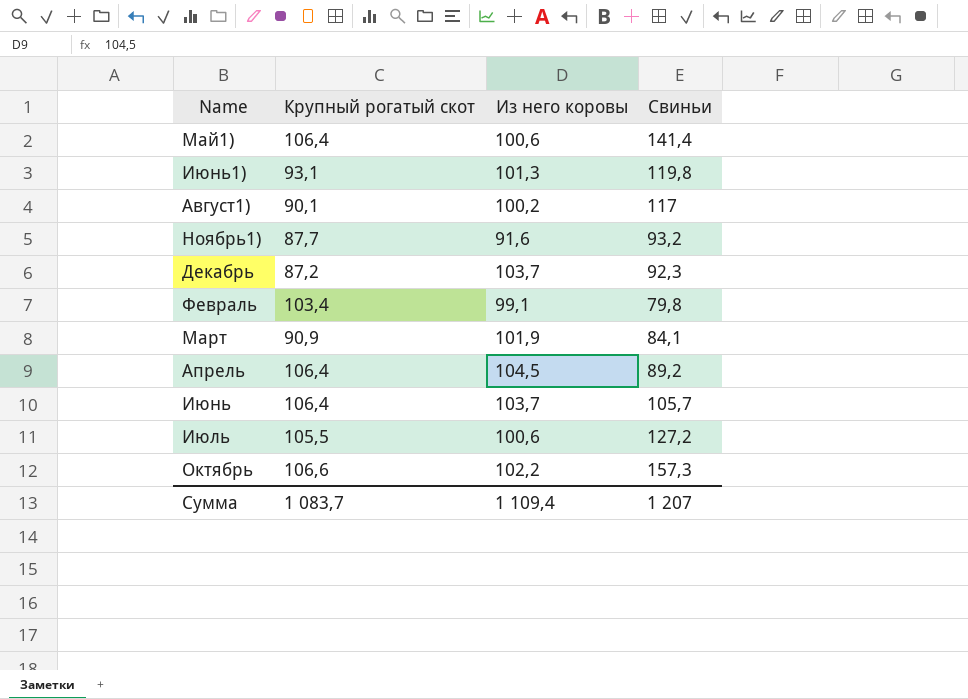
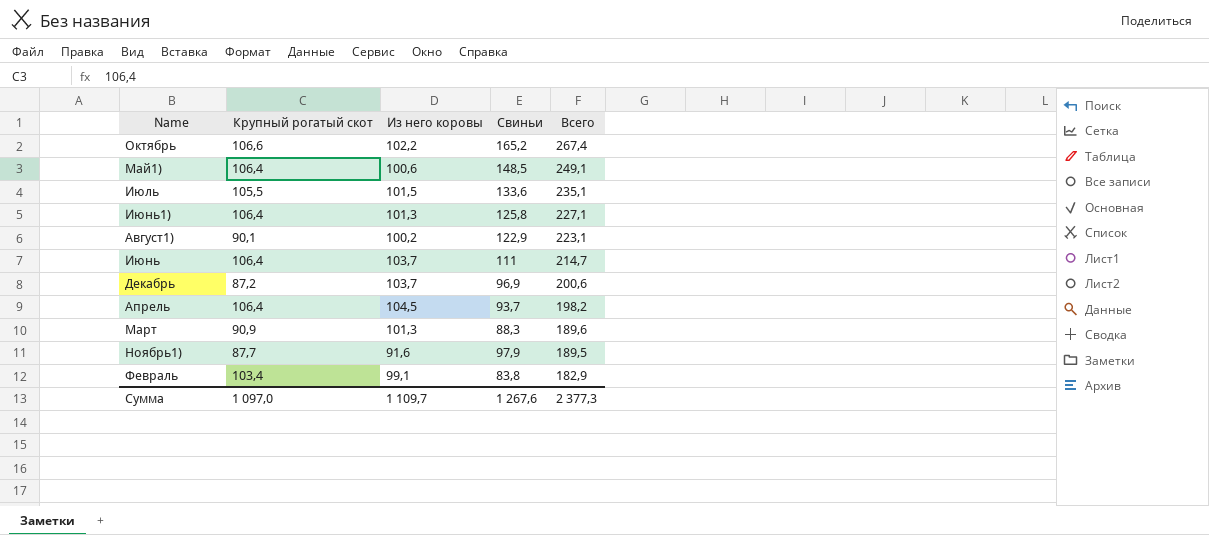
row order: none -> Всего descending
column Всего | formula: none -> [Из него коровы] + [Свиньи]
Октябрь | Свиньи: 157,3 -> 165,2
Май1) | Свиньи: 141,4 -> 148,5
Июль | Из него коровы: 100,6 -> 101,5
Июль | Свиньи: 127,2 -> 133,6
Июнь1) | Крупный рогатый скот: 93,1 -> 106,4
Июнь1) | Свиньи: 119,8 -> 125,8
Август1) | Свиньи: 117 -> 122,9
Июнь | Свиньи: 105,7 -> 111
Декабрь | Свиньи: 92,3 -> 96,9
Апрель | Свиньи: 89,2 -> 93,7
Март | Из него коровы: 101,9 -> 101,3
Март | Свиньи: 84,1 -> 88,3
Ноябрь1) | Свиньи: 93,2 -> 97,9
Февраль | Свиньи: 79,8 -> 83,8
Сумма | Крупный рогатый скот: 1 083,7 -> 1 097,0
Сумма | Из него коровы: 1 109,4 -> 1 109,7
Сумма | Свиньи: 1 207 -> 1 267,6

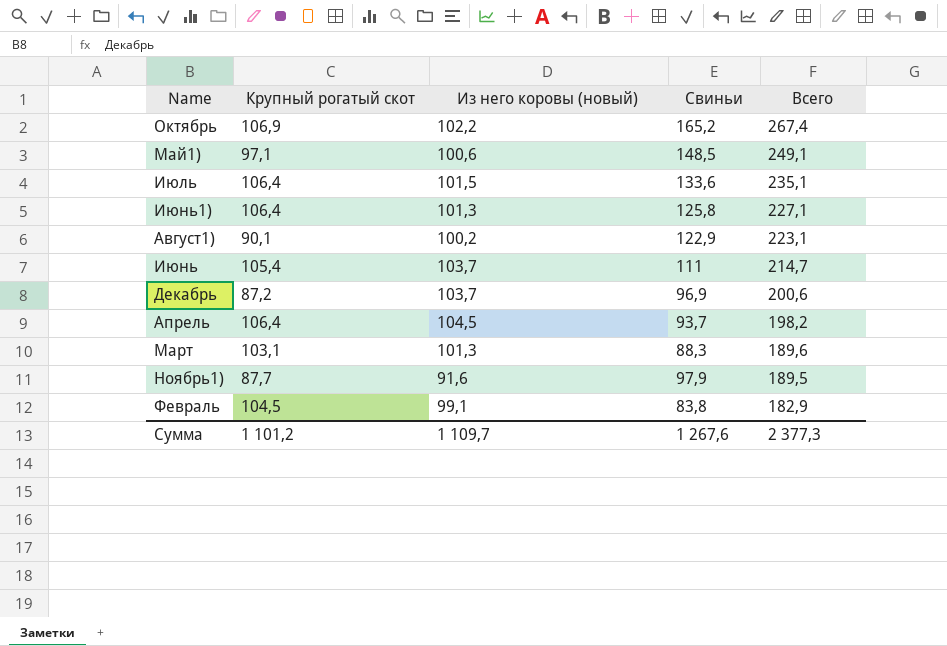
column name: Из него коровы -> Из него коровы (новый)
Октябрь | Крупный рогатый скот: 106,6 -> 106,9
Май1) | Крупный рогатый скот: 106,4 -> 97,1
Июль | Крупный рогатый скот: 105,5 -> 106,4
Июнь | Крупный рогатый скот: 106,4 -> 105,4
Март | Крупный рогатый скот: 90,9 -> 103,1
Февраль | Крупный рогатый скот: 103,4 -> 104,5
Сумма | Крупный рогатый скот: 1 097,0 -> 1 101,2

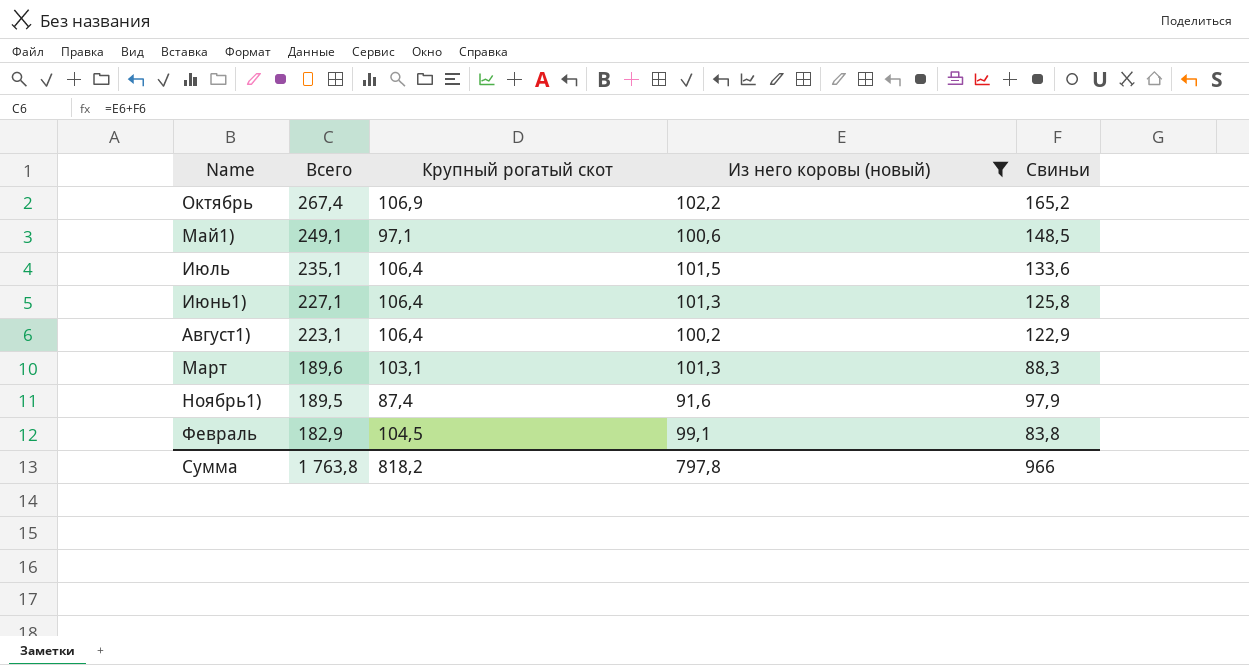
filter: none -> Из него коровы (новый) <= 102,2
column Всего | position: 5 -> 2
Август1) | Крупный рогатый скот: 90,1 -> 106,4
Ноябрь1) | Крупный рогатый скот: 87,7 -> 87,4
Сумма | Всего: 2 377,3 -> 1 763,8
Сумма | Крупный рогатый скот: 1 101,2 -> 818,2
Сумма | Из него коровы (новый): 1 109,7 -> 797,8
Сумма | Свиньи: 1 267,6 -> 966

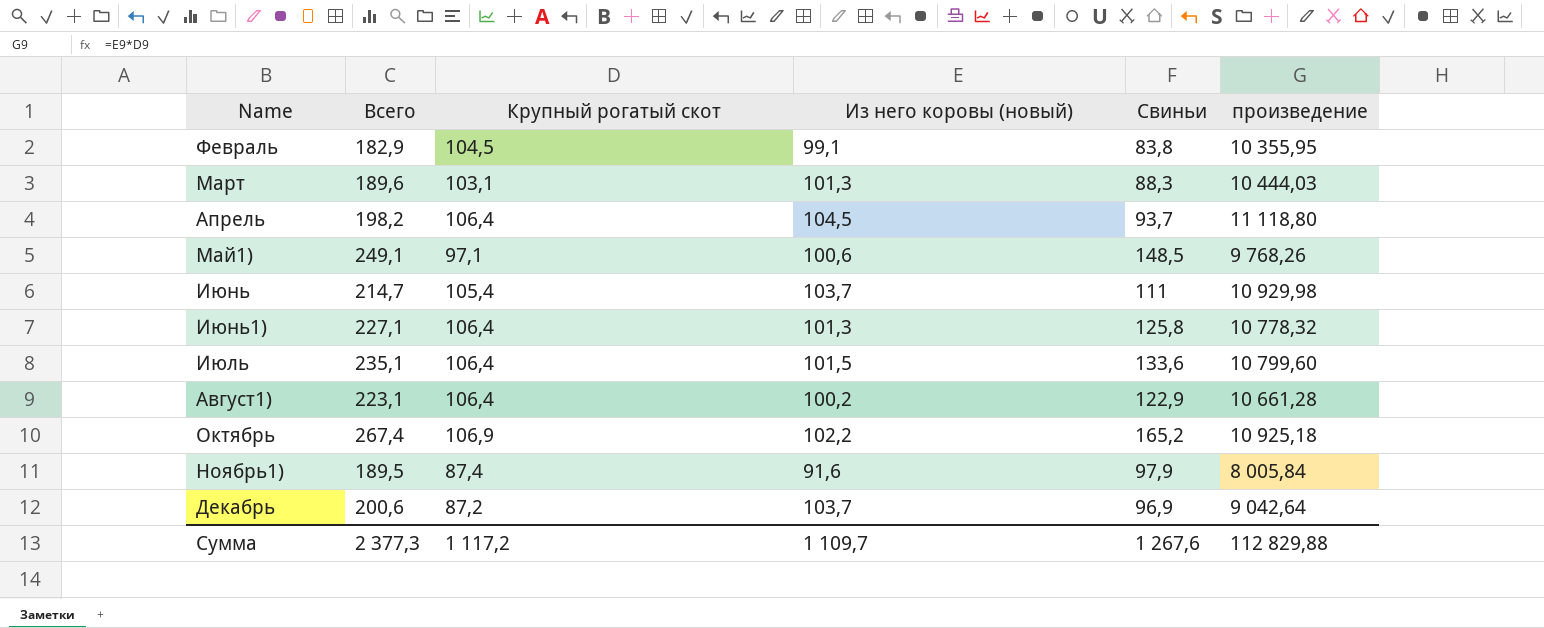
filter: Из него коровы (новый) <= 102,2 -> none
row order: Всего descending -> Name ascending
column произведение | formula: none -> [Крупный рогатый скот] * [Из него коровы (новый)]
Сумма | Всего: 1 763,8 -> 2 377,3
Сумма | Крупный рогатый скот: 818,2 -> 1 117,2
Сумма | Из него коровы (новый): 797,8 -> 1 109,7
Сумма | Свиньи: 966 -> 1 267,6

